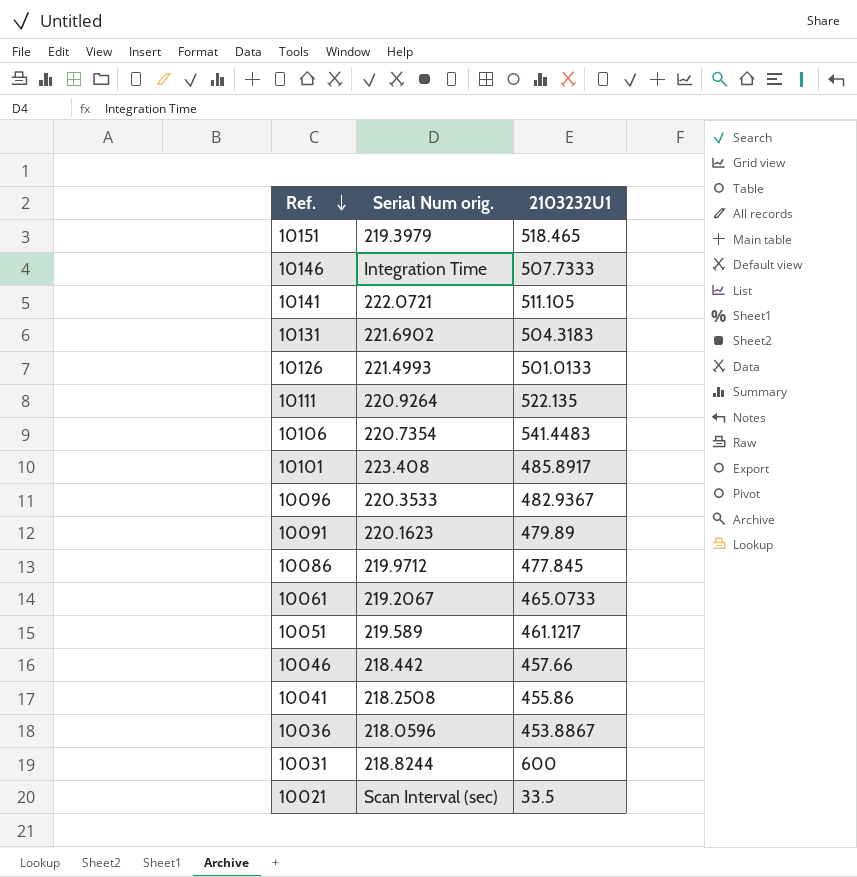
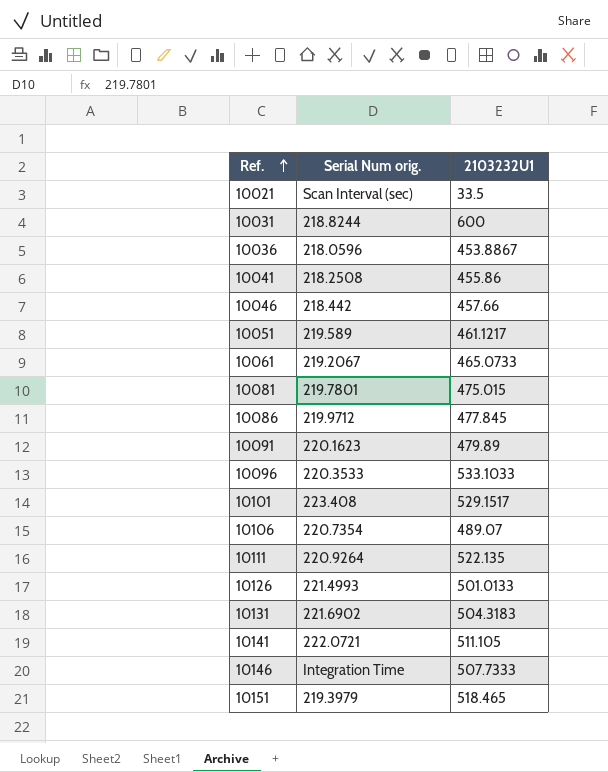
row order: Ref. descending -> Ref. ascending
row 10081: none -> 219.7801 | 475.015
10096 | 2103232U1: 482.9367 -> 533.1033
10101 | 2103232U1: 485.8917 -> 529.1517
10106 | 2103232U1: 541.4483 -> 489.07

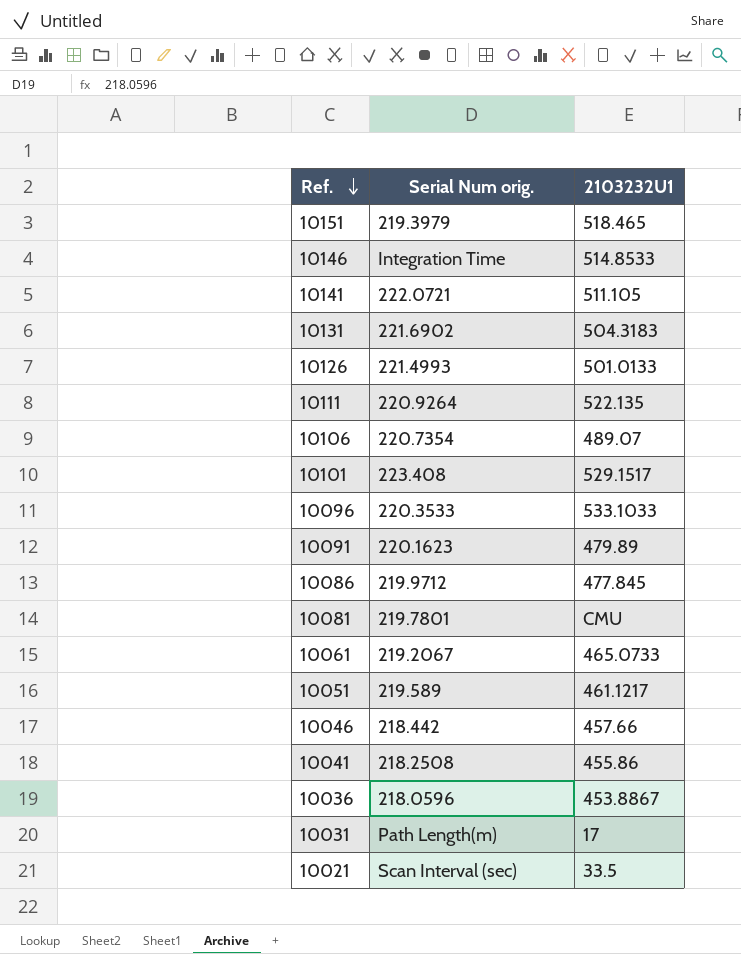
row order: Ref. ascending -> Ref. descending
10146 | 2103232U1: 507.7333 -> 514.8533
10081 | 2103232U1: 475.015 -> CMU
10031 | Serial Num orig.: 218.8244 -> Path Length(m)
10031 | 2103232U1: 600 -> 17

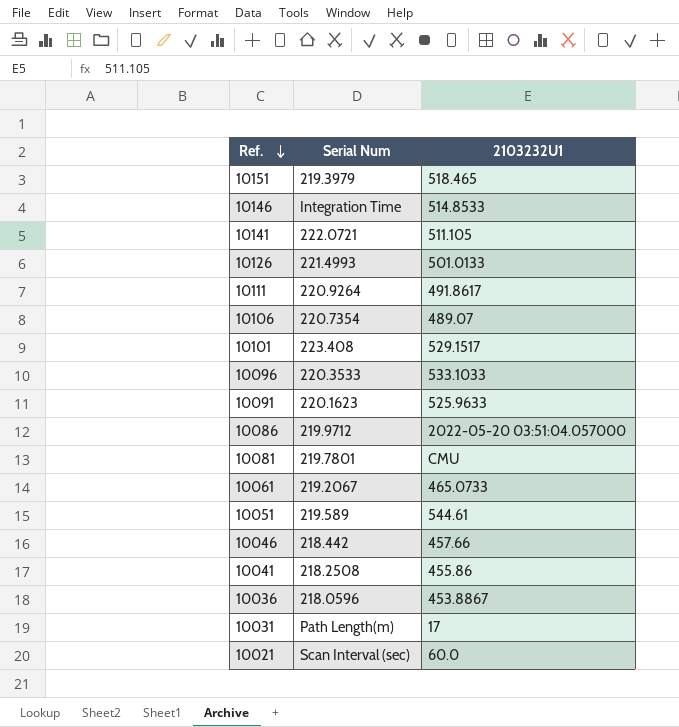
column name: Serial Num orig. -> Serial Num
row 10131: 221.6902 | 504.3183 -> none
10111 | 2103232U1: 522.135 -> 491.8617
10091 | 2103232U1: 479.89 -> 525.9633
10086 | 2103232U1: 477.845 -> 2022-05-20 03:51:04.057000
10051 | 2103232U1: 461.1217 -> 544.61
10021 | 2103232U1: 33.5 -> 60.0

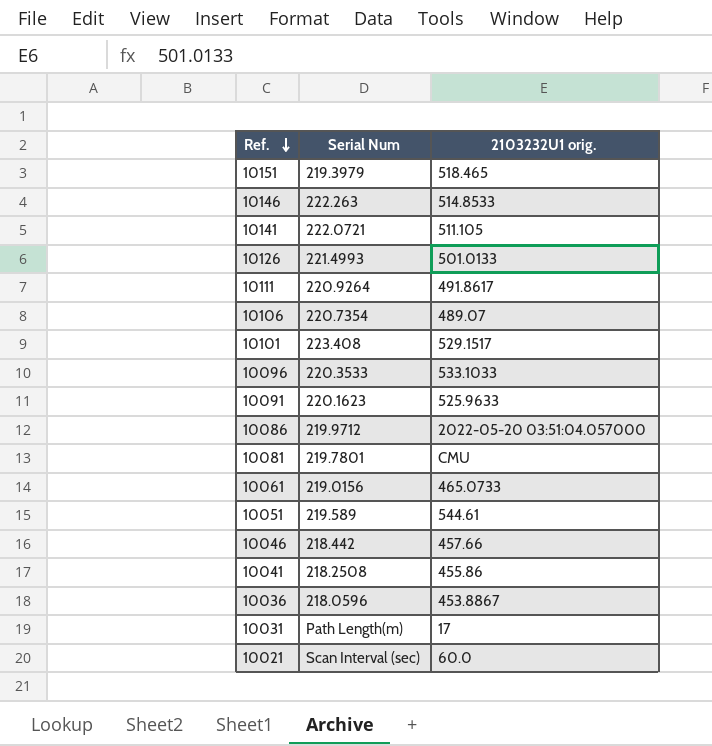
column name: 2103232U1 -> 2103232U1 orig.
10146 | Serial Num: Integration Time -> 222.263
10061 | Serial Num: 219.2067 -> 219.0156

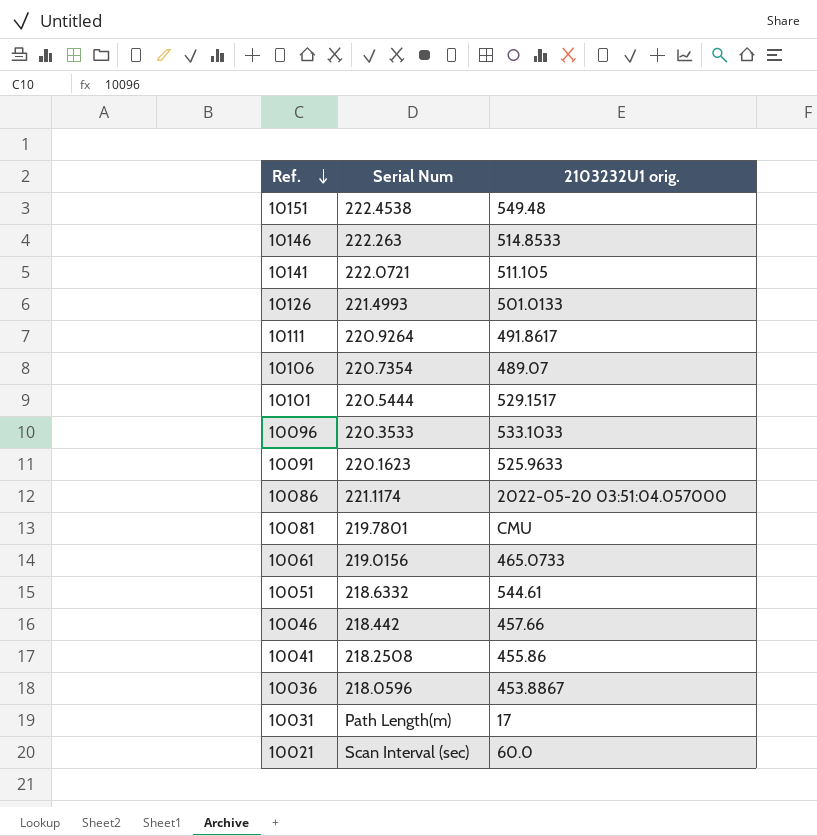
10151 | Serial Num: 219.3979 -> 222.4538
10151 | 2103232U1 orig.: 518.465 -> 549.48
10101 | Serial Num: 223.408 -> 220.5444
10086 | Serial Num: 219.9712 -> 221.1174
10051 | Serial Num: 219.589 -> 218.6332

